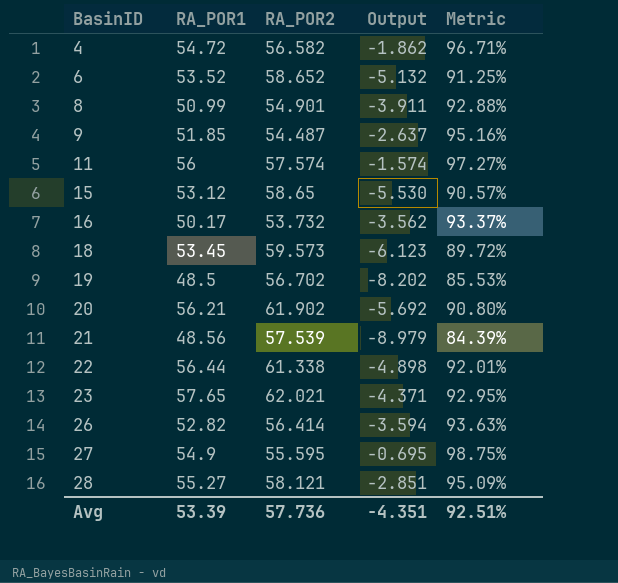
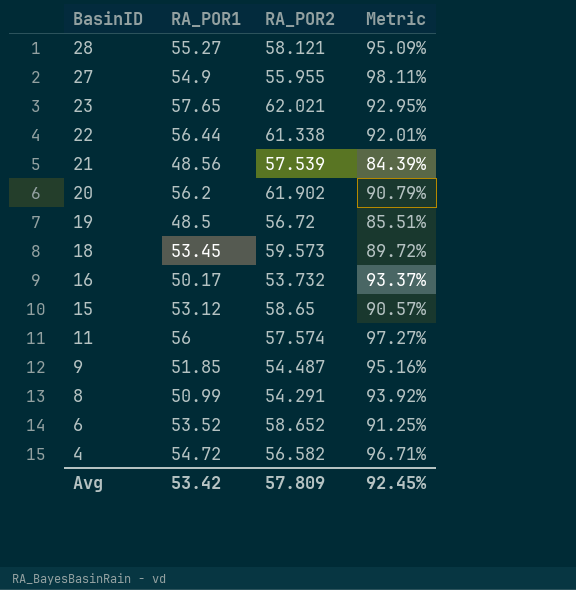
row order: BasinID ascending -> BasinID descending
column Output | formula: [RA_POR1] - [RA_POR2] -> none
row 26: 52.82 | 56.414 | -3.594 | 93.63% -> none
27 | RA_POR2: 55.595 -> 55.955
27 | Metric: 98.75% -> 98.11%
20 | RA_POR1: 56.21 -> 56.2
20 | Metric: 90.80% -> 90.79%
19 | RA_POR2: 56.702 -> 56.72
19 | Metric: 85.53% -> 85.51%
8 | RA_POR2: 54.901 -> 54.291
8 | Metric: 92.88% -> 93.92%
Avg | RA_POR1: 53.39 -> 53.42
Avg | RA_POR2: 57.736 -> 57.809
Avg | Metric: 92.51% -> 92.45%

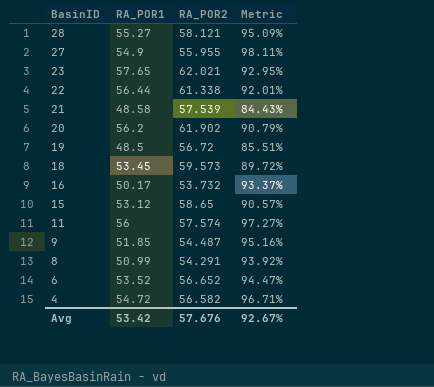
21 | RA_POR1: 48.56 -> 48.58
21 | Metric: 84.39% -> 84.43%
6 | RA_POR2: 58.652 -> 56.652
6 | Metric: 91.25% -> 94.47%
Avg | RA_POR2: 57.809 -> 57.676
Avg | Metric: 92.45% -> 92.67%

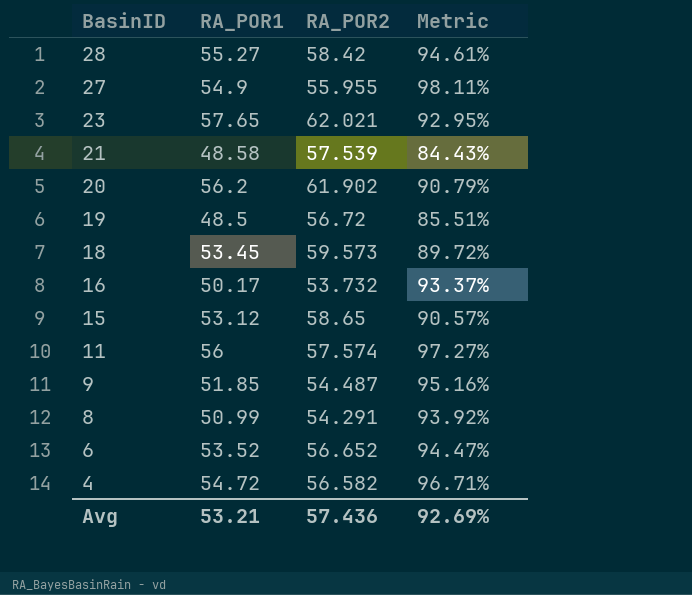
row 22: 56.44 | 61.338 | 92.01% -> none
28 | RA_POR2: 58.121 -> 58.42
28 | Metric: 95.09% -> 94.61%
Avg | RA_POR1: 53.42 -> 53.21
Avg | RA_POR2: 57.676 -> 57.436
Avg | Metric: 92.67% -> 92.69%

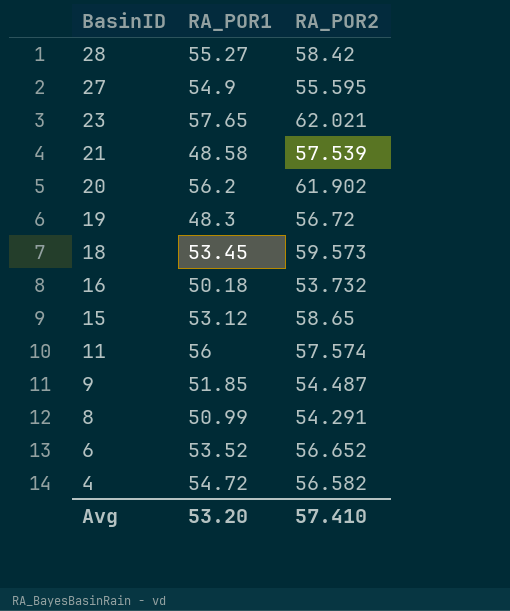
column Metric | formula: [RA_POR1] / [RA_POR2] -> none
27 | RA_POR2: 55.955 -> 55.595
19 | RA_POR1: 48.5 -> 48.3
16 | RA_POR1: 50.17 -> 50.18
Avg | RA_POR1: 53.21 -> 53.20
Avg | RA_POR2: 57.436 -> 57.410

